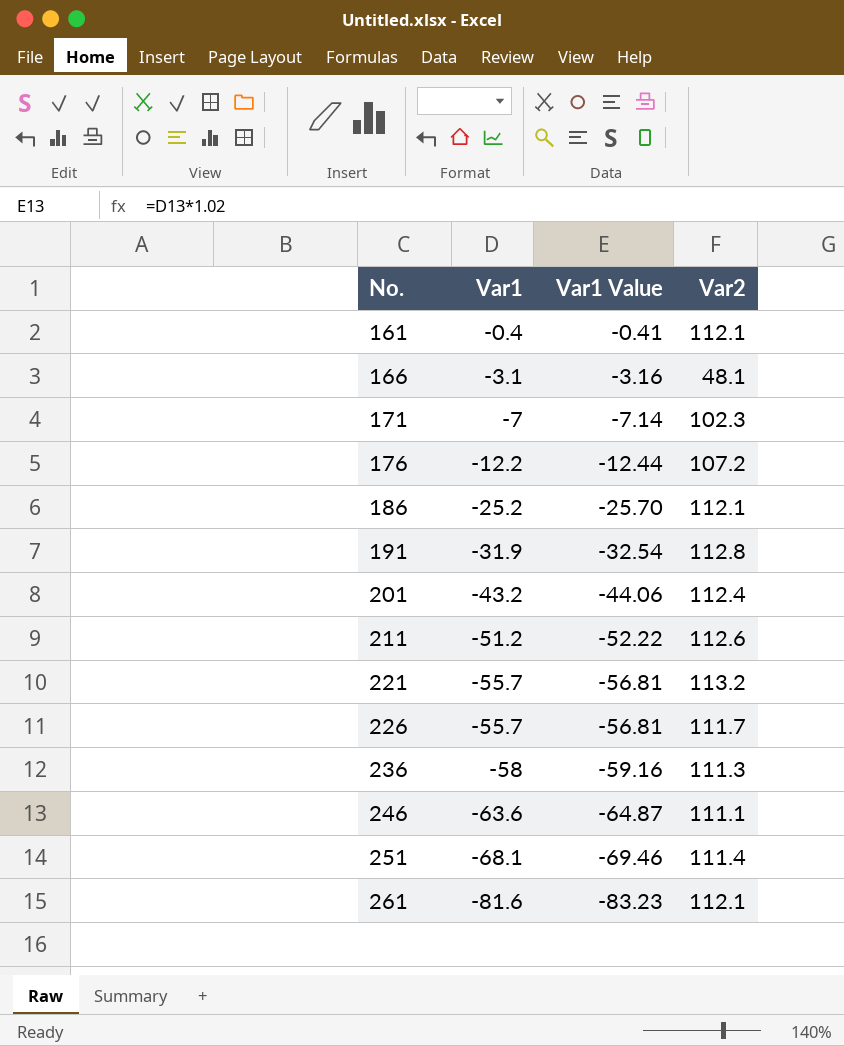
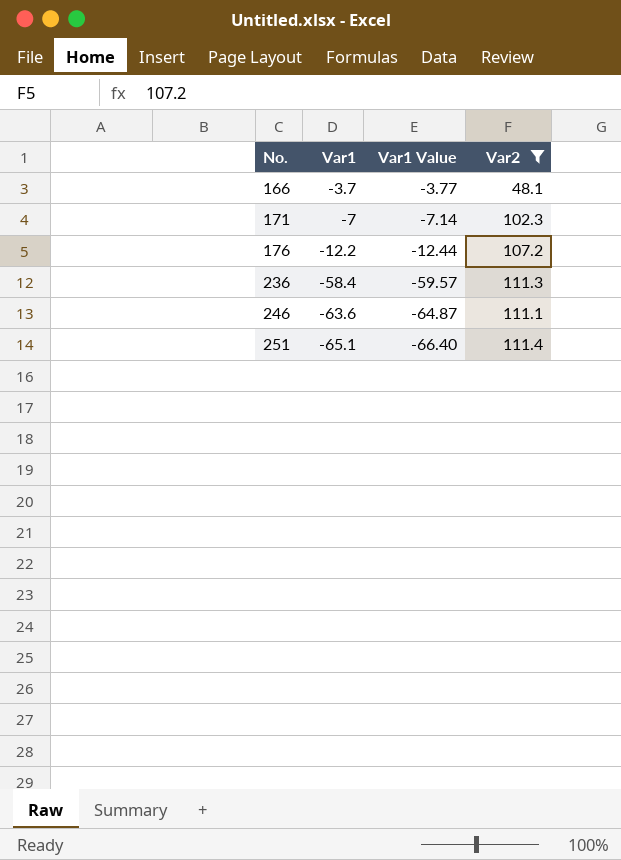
filter: none -> Var2 <= 111.4
166 | Var1: -3.1 -> -3.7
166 | Var1 Value: -3.16 -> -3.77
236 | Var1: -58 -> -58.4
236 | Var1 Value: -59.16 -> -59.57
251 | Var1: -68.1 -> -65.1
251 | Var1 Value: -69.46 -> -66.40

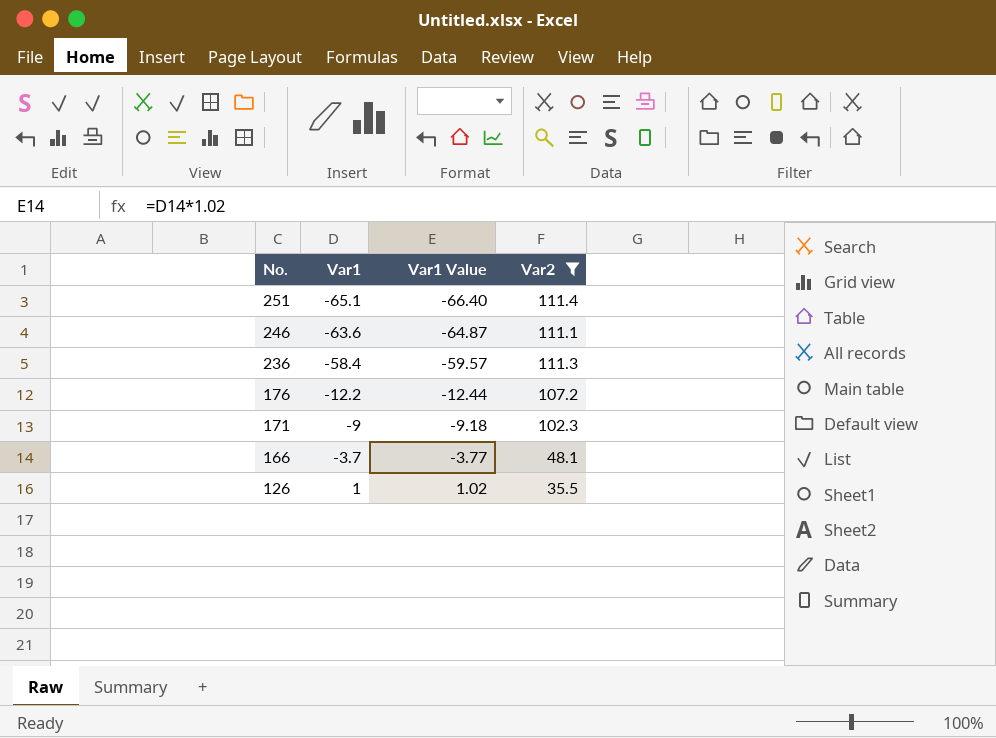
row order: No. ascending -> No. descending
171 | Var1: -7 -> -9
171 | Var1 Value: -7.14 -> -9.18
row 126: none -> 1 | 1.02 | 35.5

